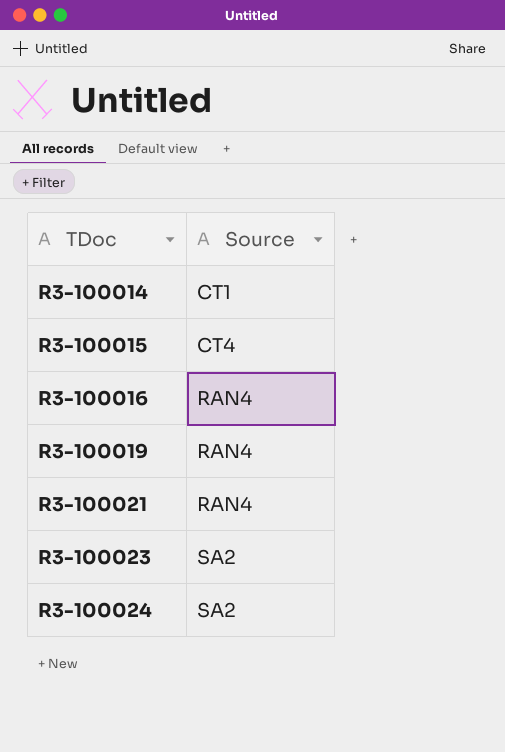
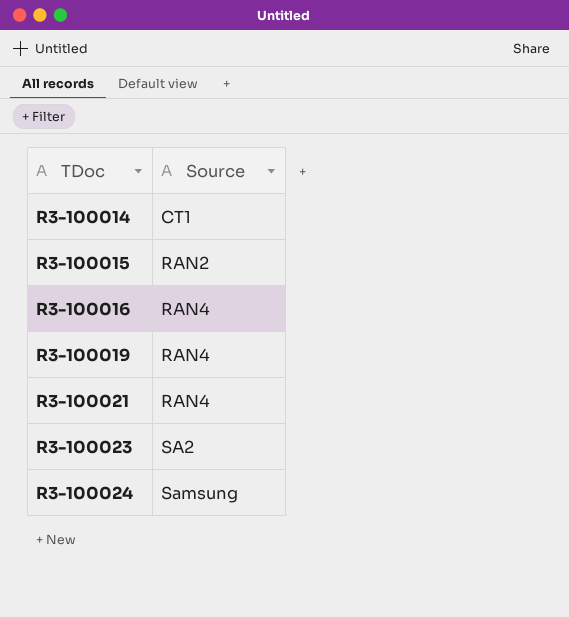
R3-100015 | Source: CT4 -> RAN2
R3-100024 | Source: SA2 -> Samsung

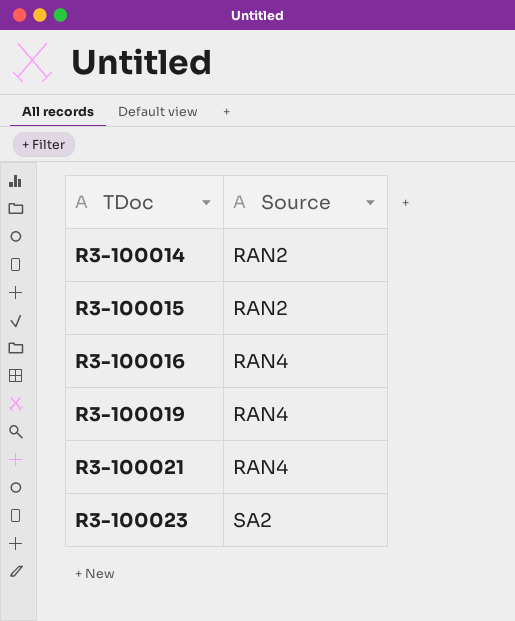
row R3-100024: Samsung -> none
R3-100014 | Source: CT1 -> RAN2

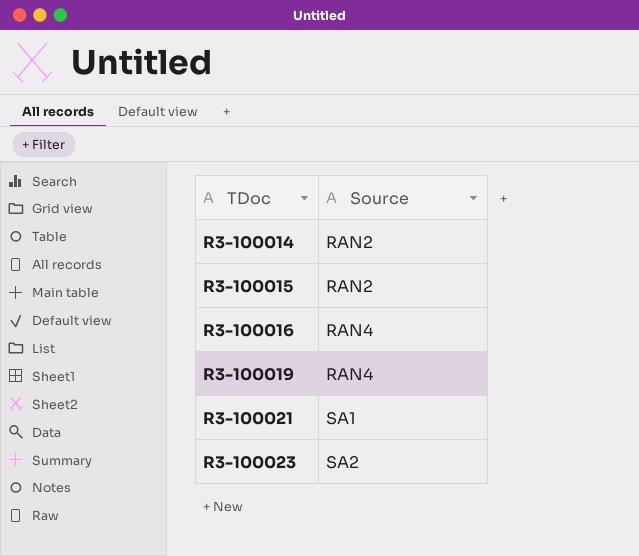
R3-100021 | Source: RAN4 -> SA1

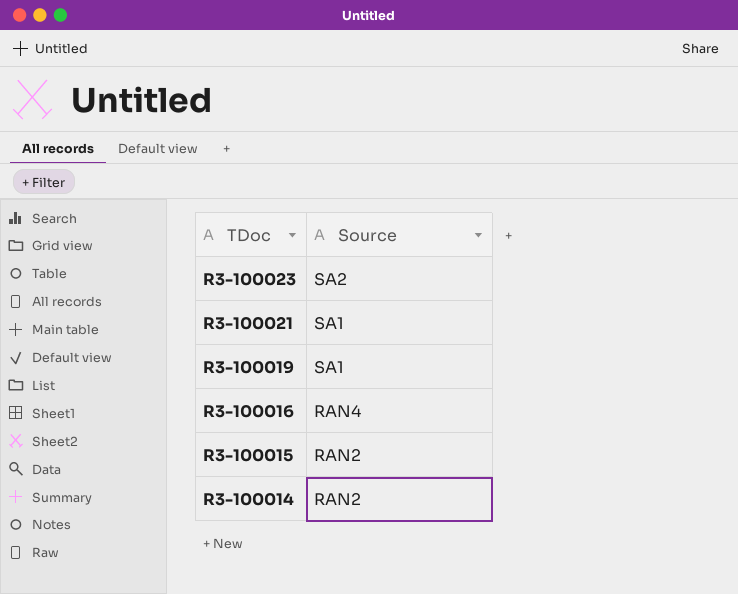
row order: TDoc ascending -> TDoc descending
R3-100019 | Source: RAN4 -> SA1

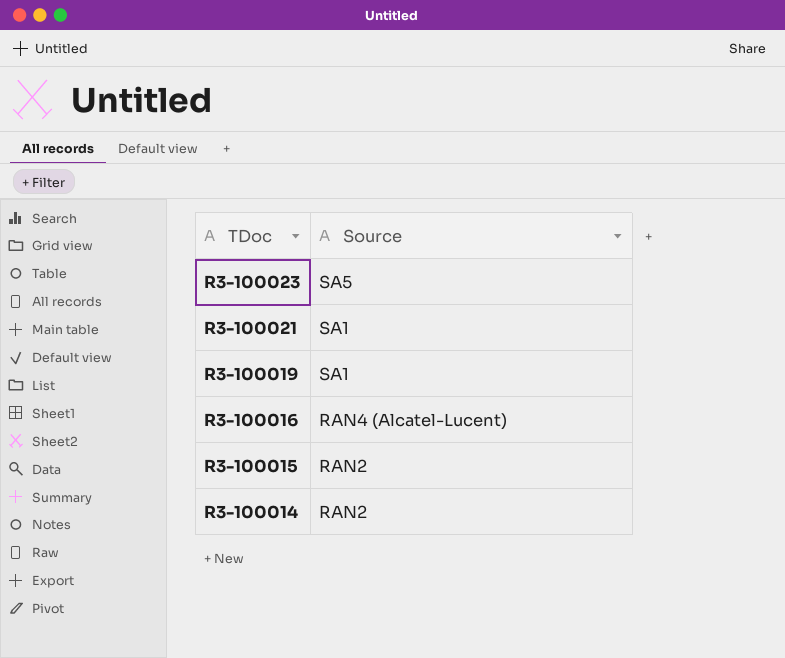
R3-100023 | Source: SA2 -> SA5
R3-100016 | Source: RAN4 -> RAN4 (Alcatel-Lucent)

